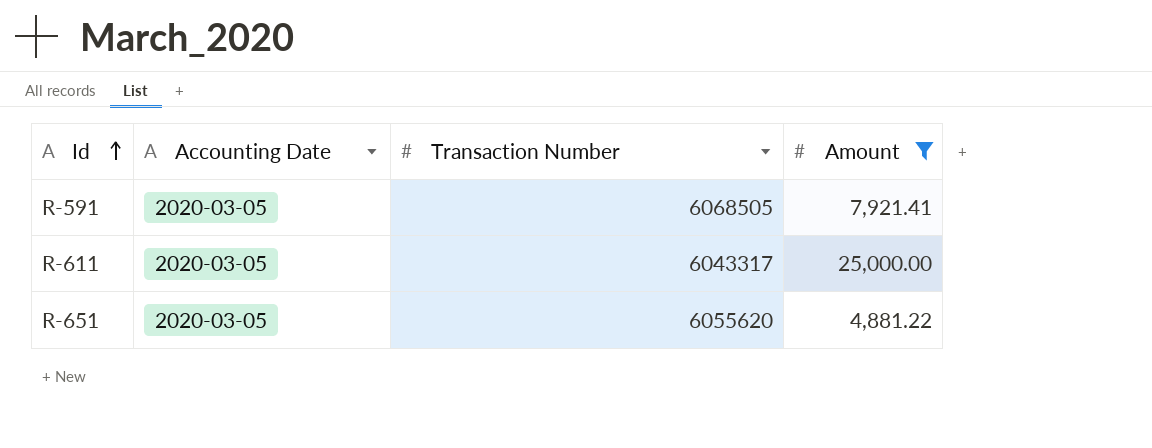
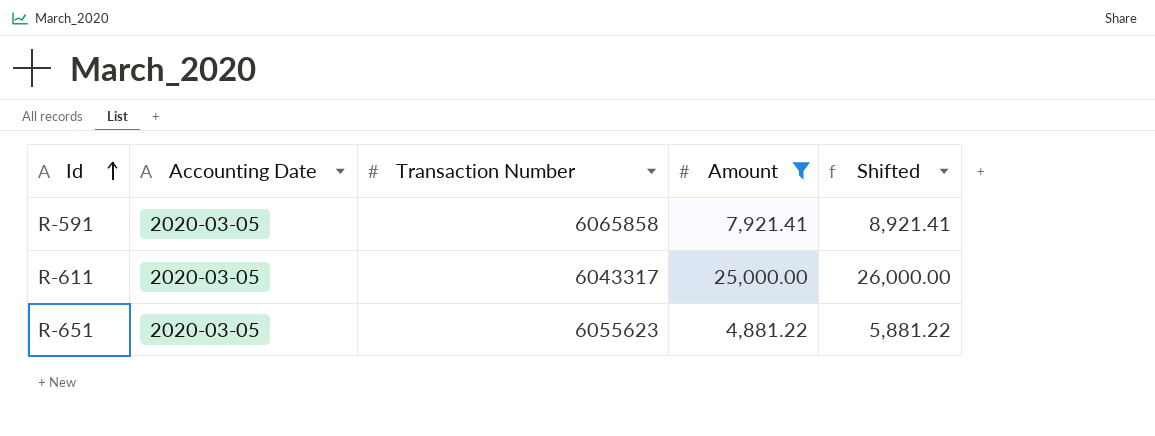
column Shifted | formula: none -> [Amount] + 1000
R-591 | Transaction Number: 6068505 -> 6065858
R-651 | Transaction Number: 6055620 -> 6055623

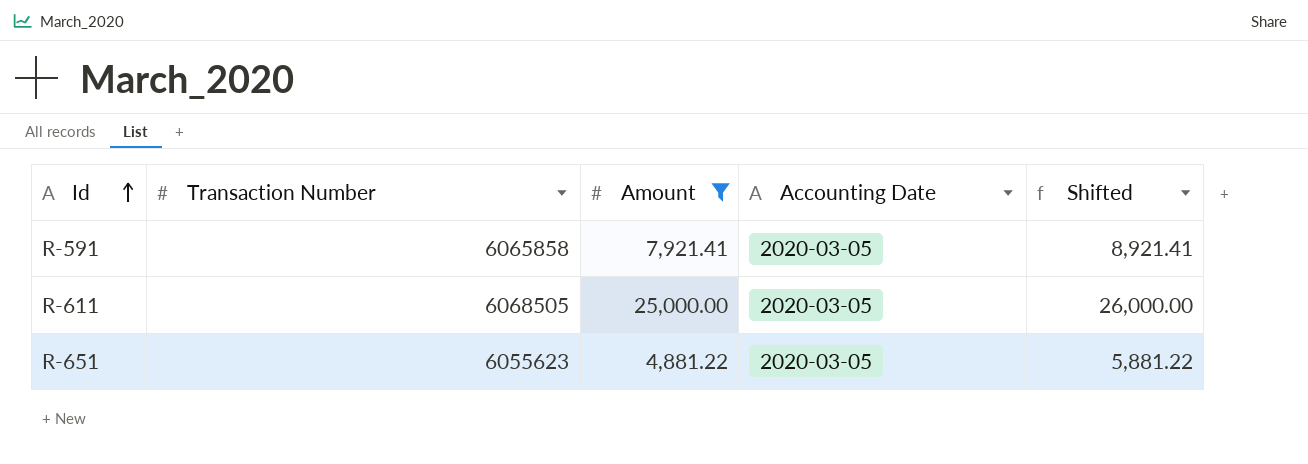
column Accounting Date | position: 2 -> 4
R-611 | Transaction Number: 6043317 -> 6068505

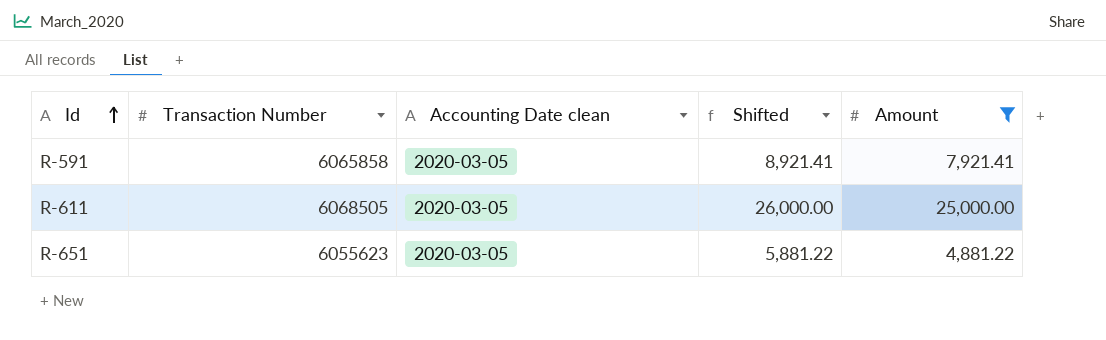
column name: Accounting Date -> Accounting Date clean
column Amount | position: 3 -> 5

